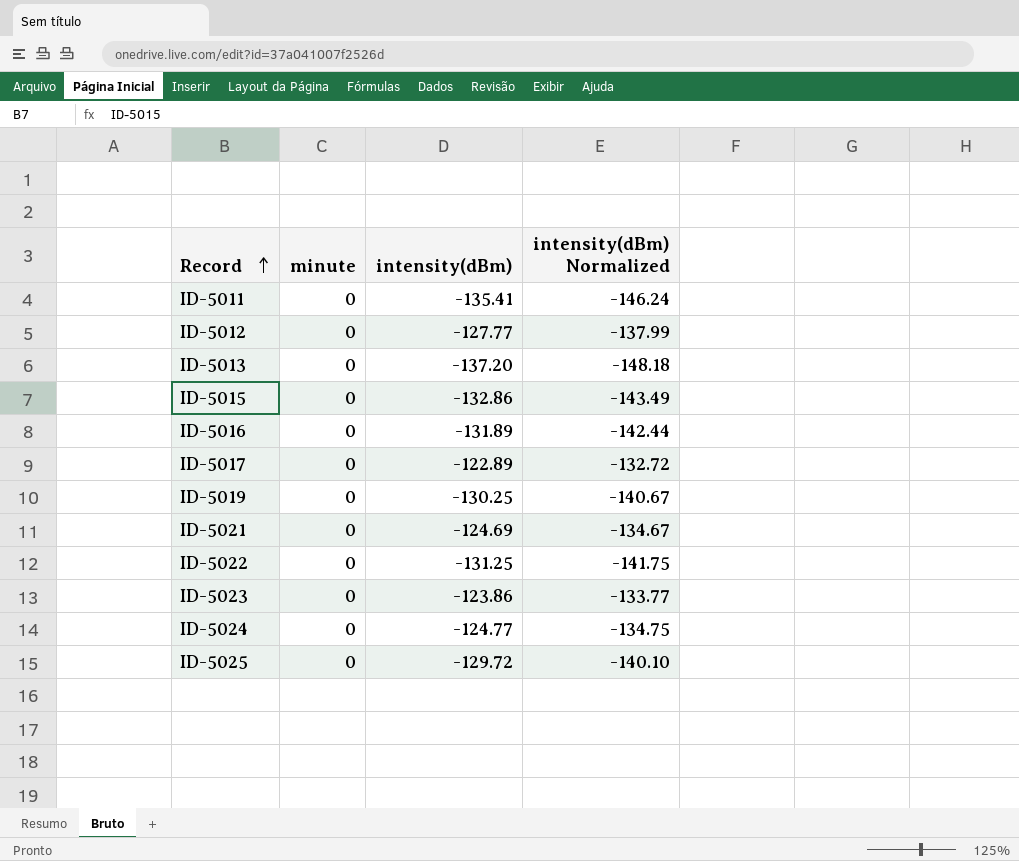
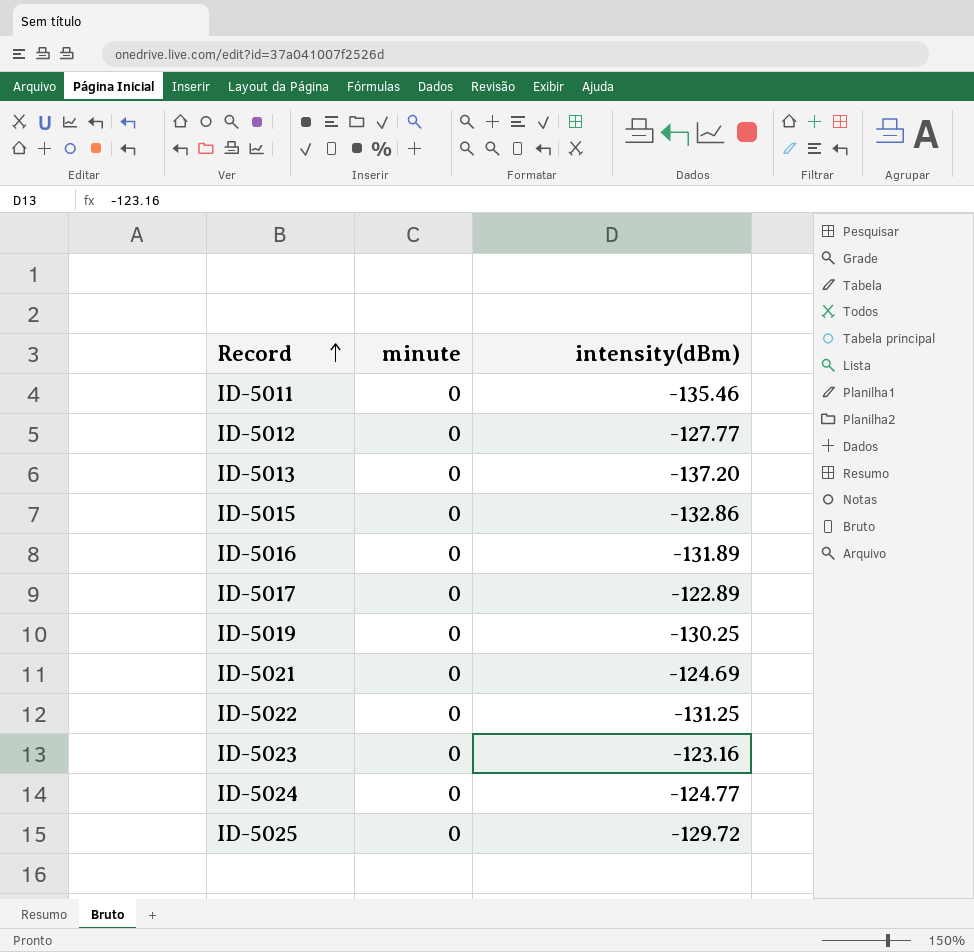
column intensity(dBm) Normalized | formula: [intensity(dBm)] * 1.08 -> none
ID-5011 | intensity(dBm): -135.41 -> -135.46
ID-5023 | intensity(dBm): -123.86 -> -123.16

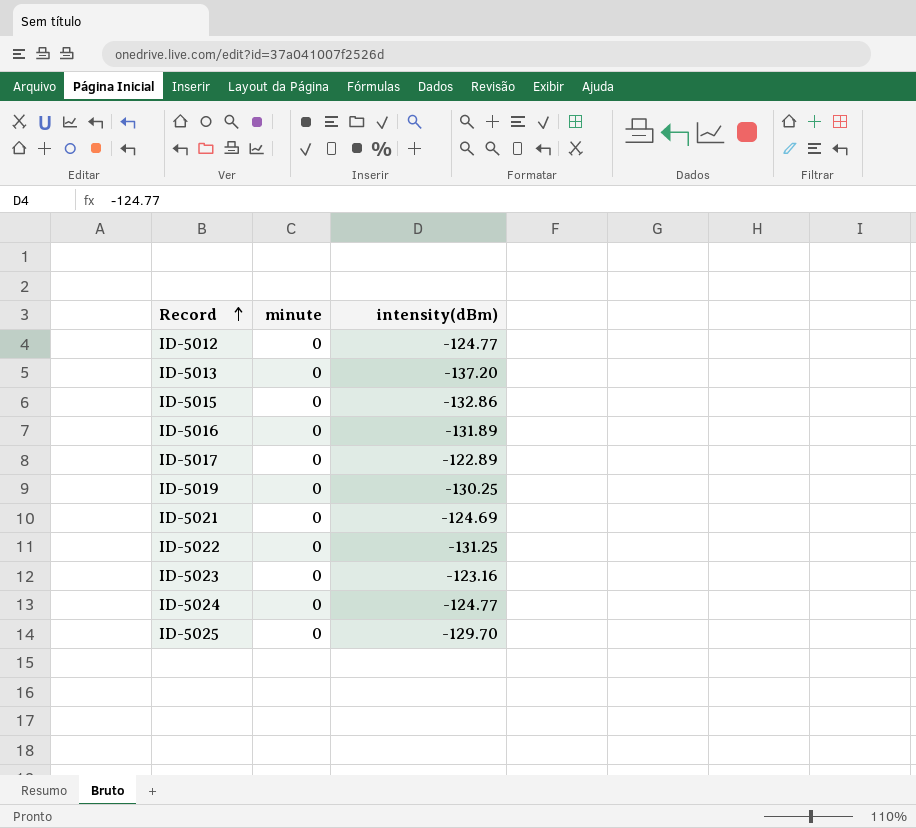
row ID-5011: 0 | -135.46 -> none
ID-5012 | intensity(dBm): -127.77 -> -124.77
ID-5025 | intensity(dBm): -129.72 -> -129.70

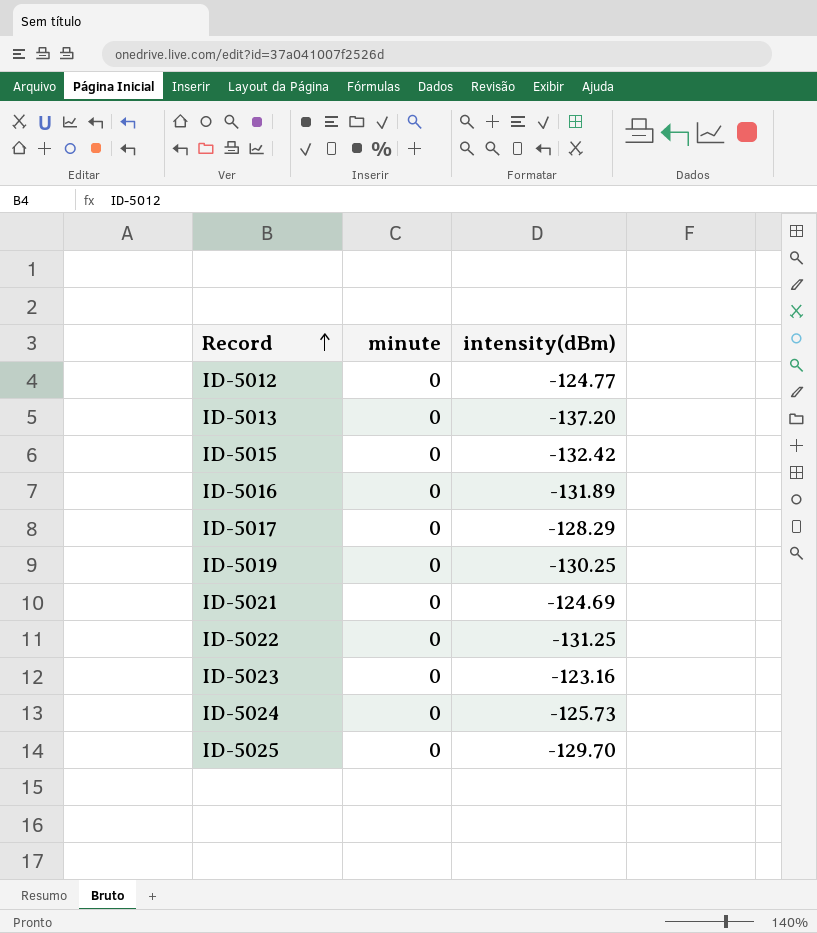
ID-5015 | intensity(dBm): -132.86 -> -132.42
ID-5017 | intensity(dBm): -122.89 -> -128.29
ID-5024 | intensity(dBm): -124.77 -> -125.73

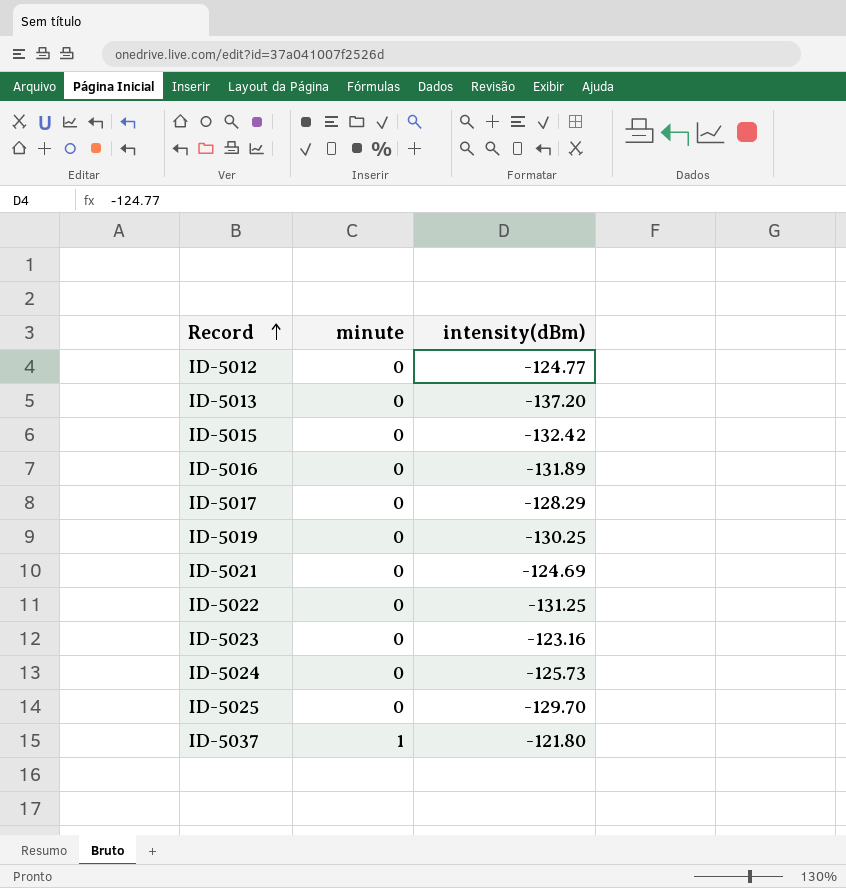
row ID-5037: none -> 1 | -121.80

